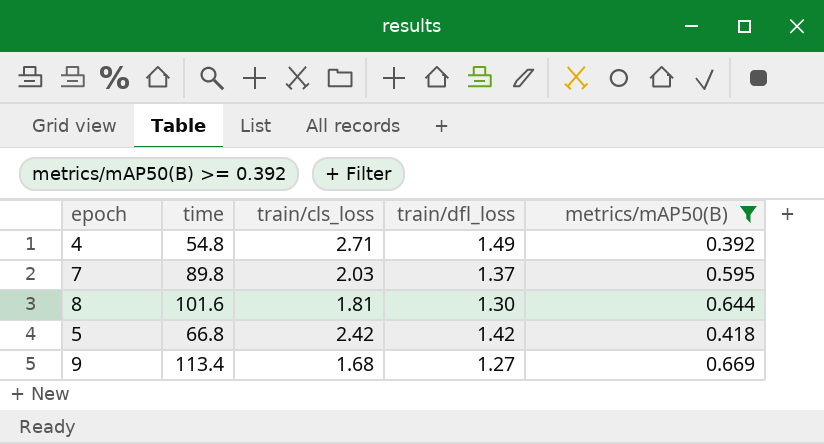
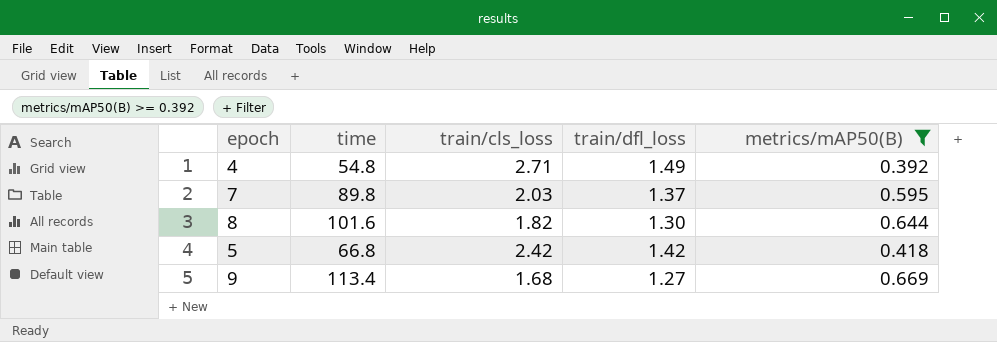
8 | train/cls_loss: 1.81 -> 1.82

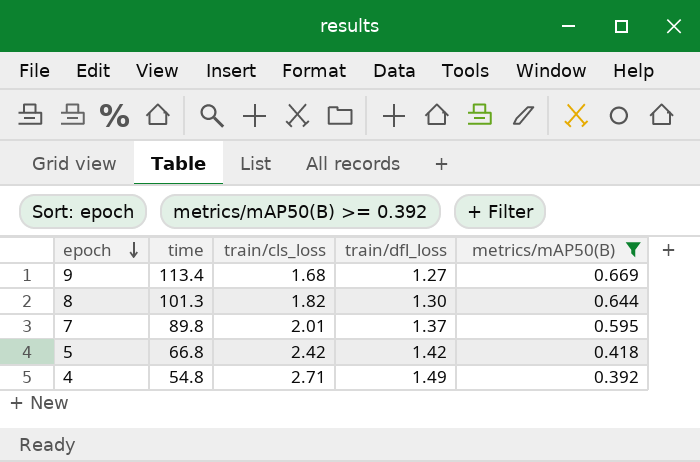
row order: none -> epoch descending
8 | time: 101.6 -> 101.3
7 | train/cls_loss: 2.03 -> 2.01

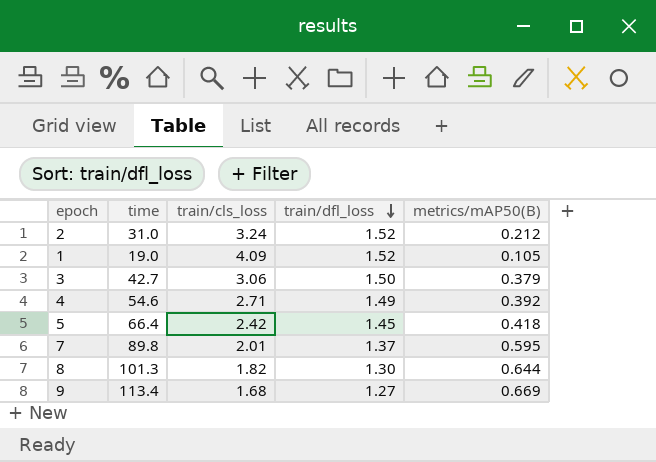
filter: metrics/mAP50(B) >= 0.392 -> none
row order: epoch descending -> train/dfl_loss descending
4 | time: 54.8 -> 54.6
5 | time: 66.8 -> 66.4
5 | train/dfl_loss: 1.42 -> 1.45

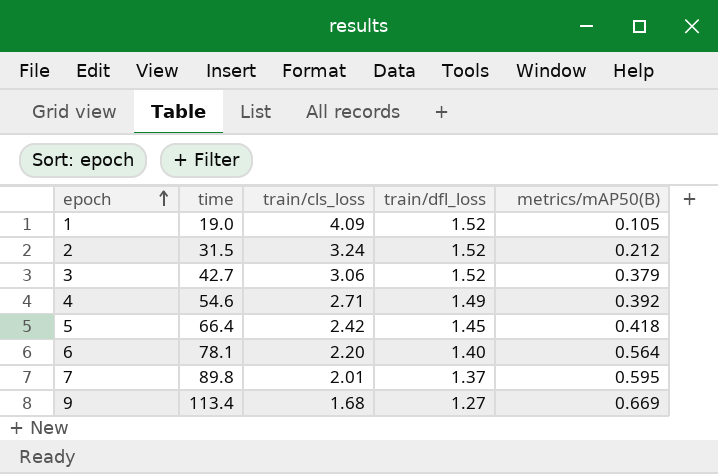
row order: train/dfl_loss descending -> epoch ascending
row 8: 101.3 | 1.82 | 1.30 | 0.644 -> none
2 | time: 31.0 -> 31.5
3 | train/dfl_loss: 1.50 -> 1.52
row 6: none -> 78.1 | 2.20 | 1.40 | 0.564

